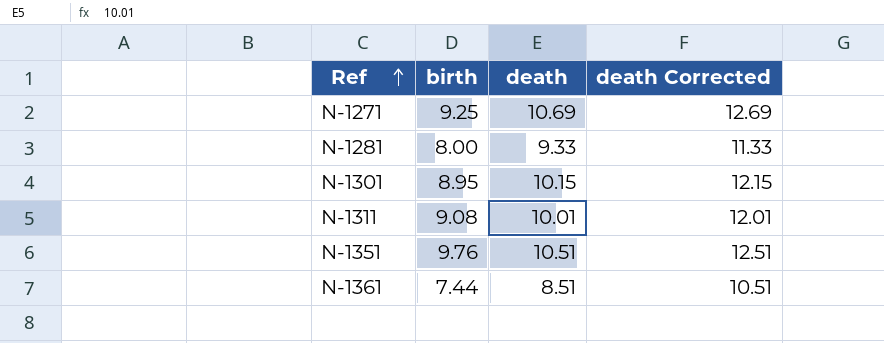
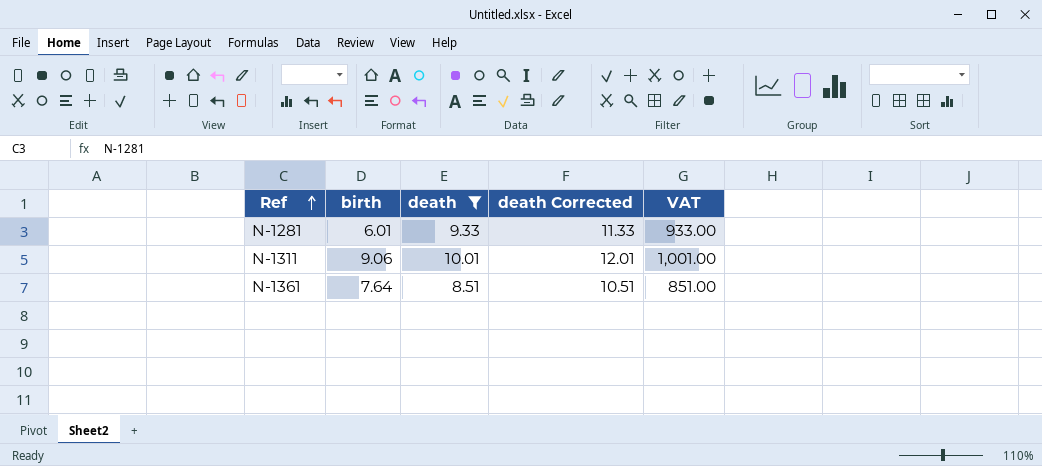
filter: none -> death <= 10.01
column VAT | formula: none -> [death] * 100
N-1281 | birth: 8.00 -> 6.01
N-1311 | birth: 9.08 -> 9.06
N-1361 | birth: 7.44 -> 7.64

